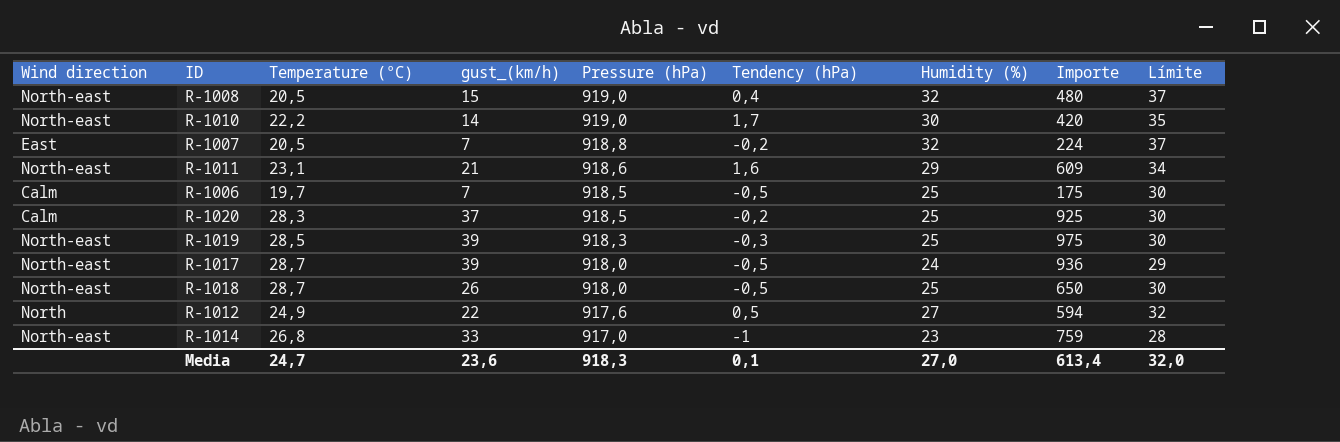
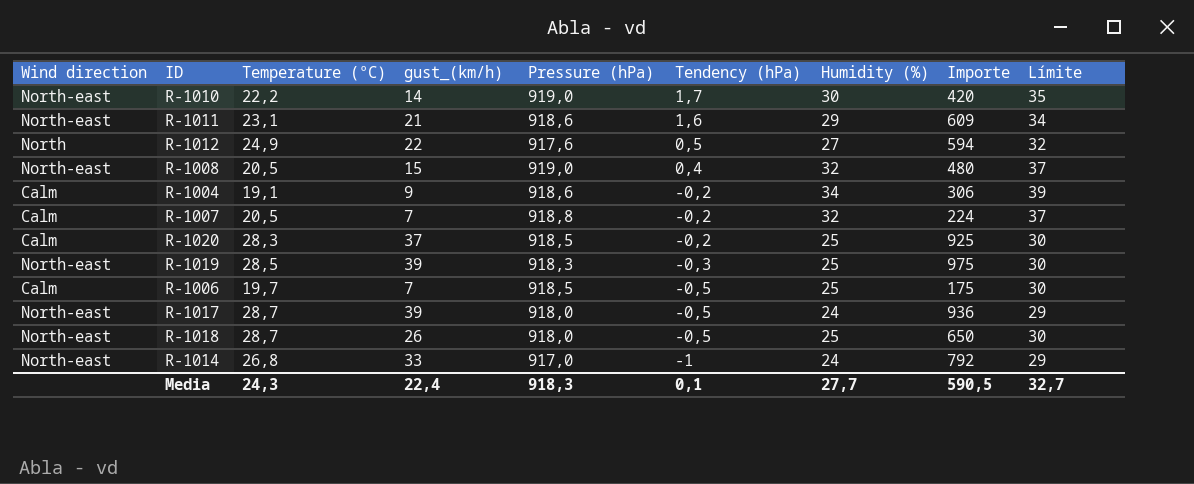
row order: Pressure (hPa) descending -> Tendency (hPa) descending
row R-1004: none -> Calm | 19,1 | 9 | 918,6 | -0,2 | 34 | 306 | 39
R-1007 | Wind direction: East -> Calm
R-1014 | Humidity (%): 23 -> 24
R-1014 | Importe: 759 -> 792
R-1014 | Límite: 28 -> 29
Media | Temperature (ºC): 24,7 -> 24,3
Media | gust_(km/h): 23,6 -> 22,4
Media | Humidity (%): 27,0 -> 27,7
Media | Importe: 613,4 -> 590,5
Media | Límite: 32,0 -> 32,7

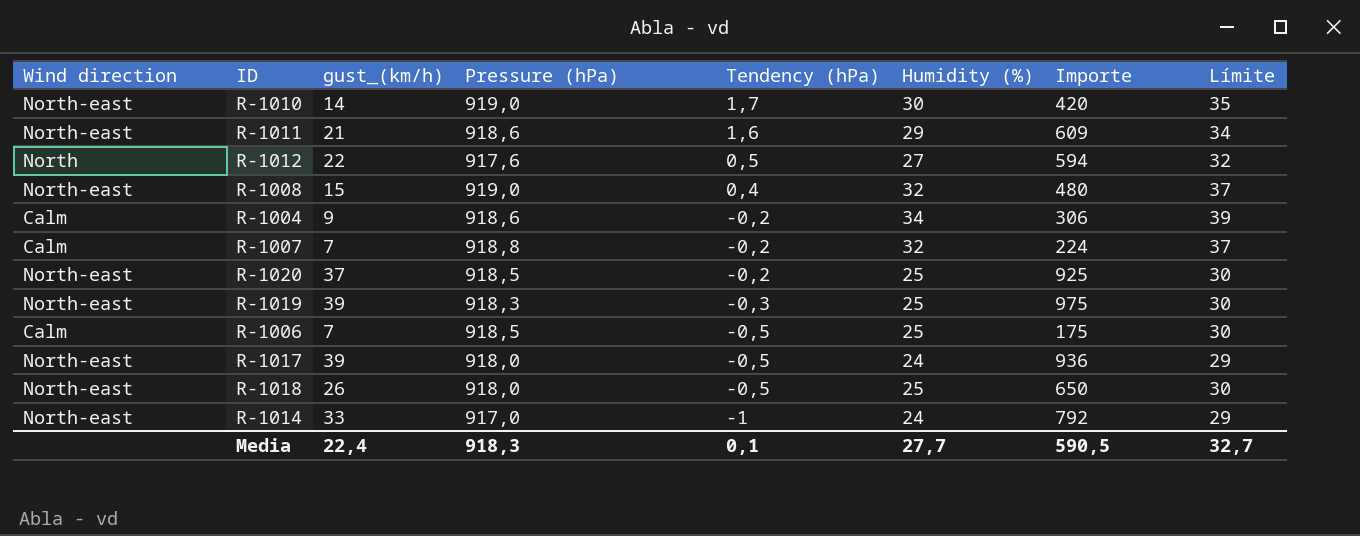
column Temperature (ºC) | position: 3 -> none
R-1020 | Wind direction: Calm -> North-east

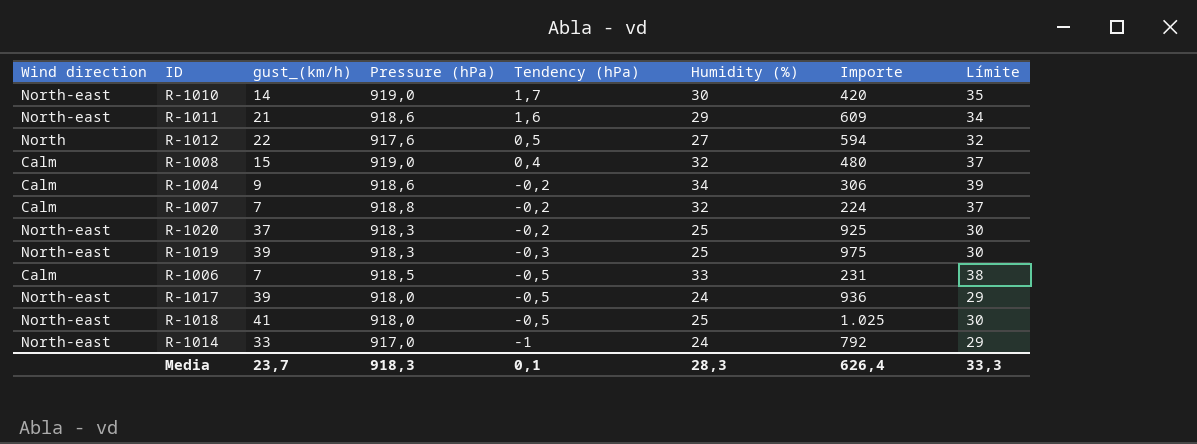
R-1008 | Wind direction: North-east -> Calm
R-1020 | Pressure (hPa): 918,5 -> 918,3
R-1006 | Humidity (%): 25 -> 33
R-1006 | Importe: 175 -> 231
R-1006 | Límite: 30 -> 38
R-1018 | gust_(km/h): 26 -> 41
R-1018 | Importe: 650 -> 1.025
Media | gust_(km/h): 22,4 -> 23,7
Media | Humidity (%): 27,7 -> 28,3
Media | Importe: 590,5 -> 626,4
Media | Límite: 32,7 -> 33,3

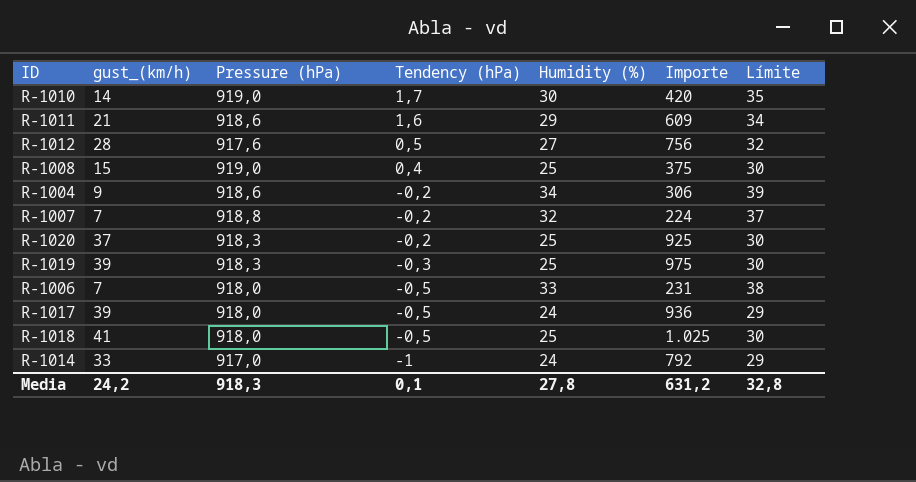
column Wind direction | position: 1 -> none
R-1012 | gust_(km/h): 22 -> 28
R-1012 | Importe: 594 -> 756
R-1008 | Humidity (%): 32 -> 25
R-1008 | Importe: 480 -> 375
R-1008 | Límite: 37 -> 30
R-1006 | Pressure (hPa): 918,5 -> 918,0
Media | gust_(km/h): 23,7 -> 24,2
Media | Humidity (%): 28,3 -> 27,8
Media | Importe: 626,4 -> 631,2
Media | Límite: 33,3 -> 32,8

